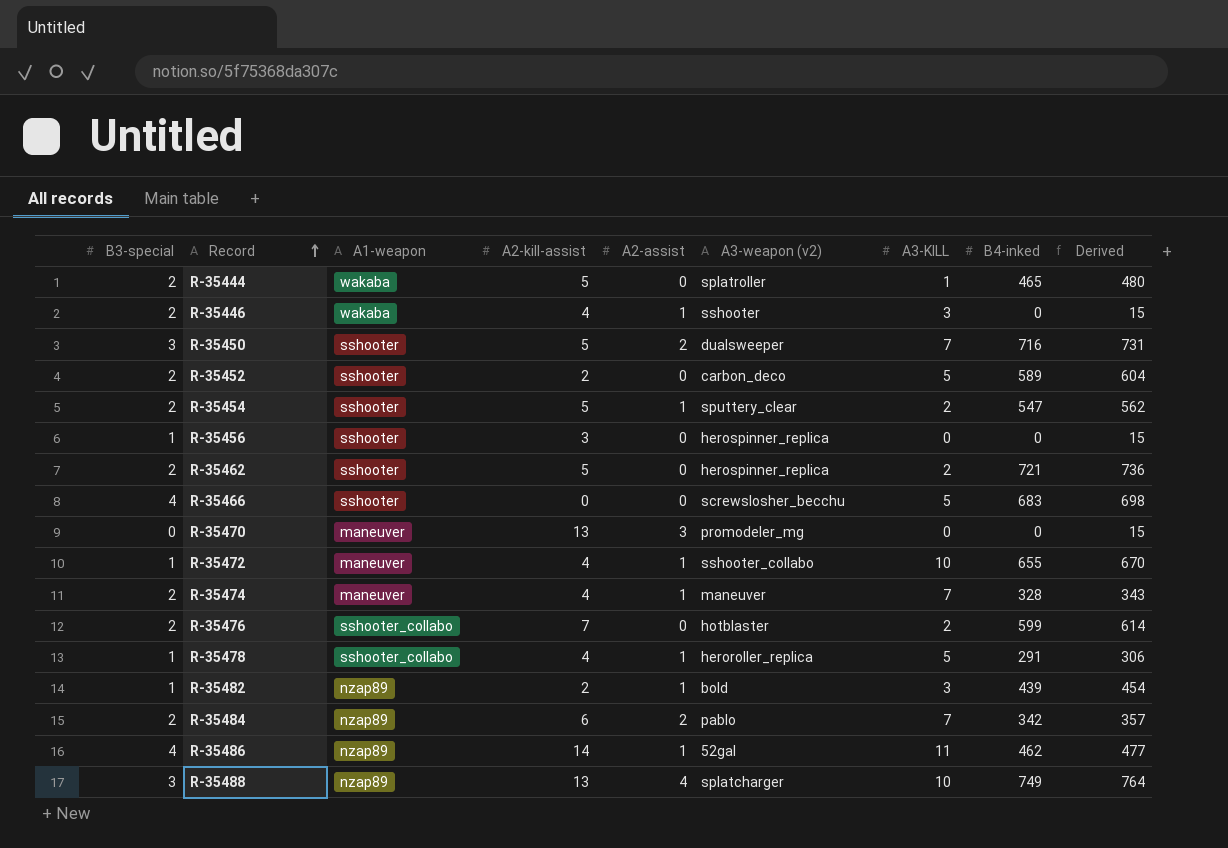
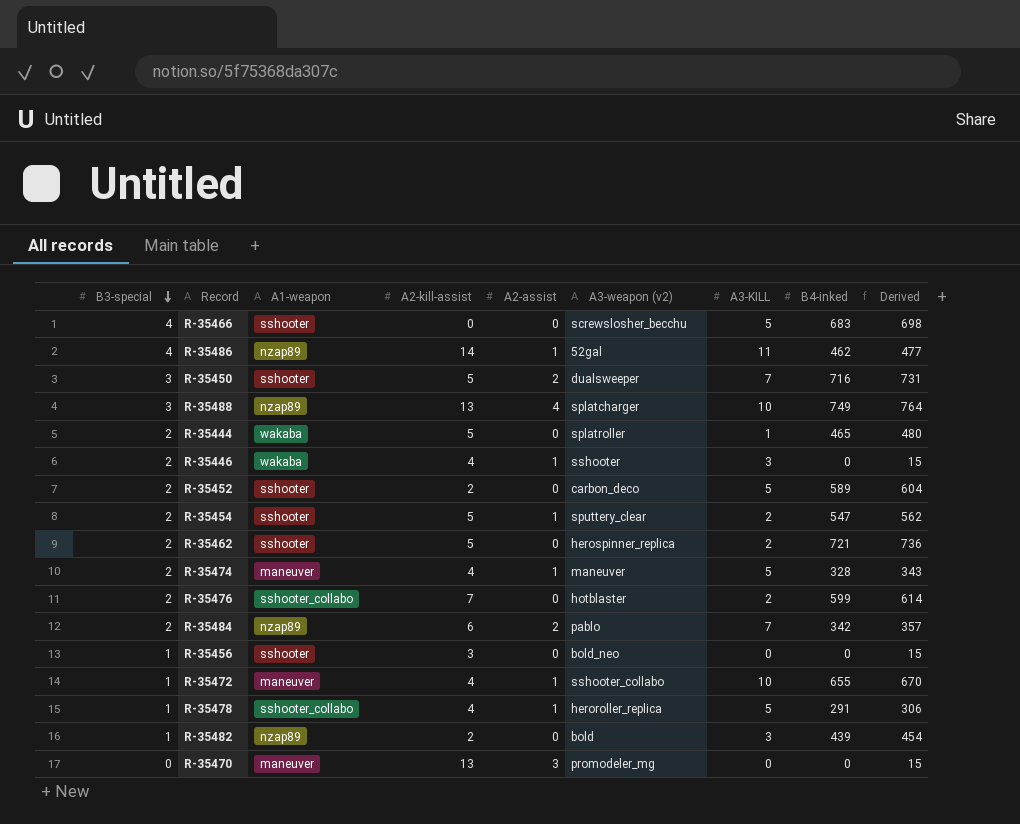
row order: Record ascending -> B3-special descending
R-35474 | A3-KILL: 7 -> 5
R-35456 | A3-weapon (v2): herospinner_replica -> bold_neo
R-35482 | A2-assist: 1 -> 0

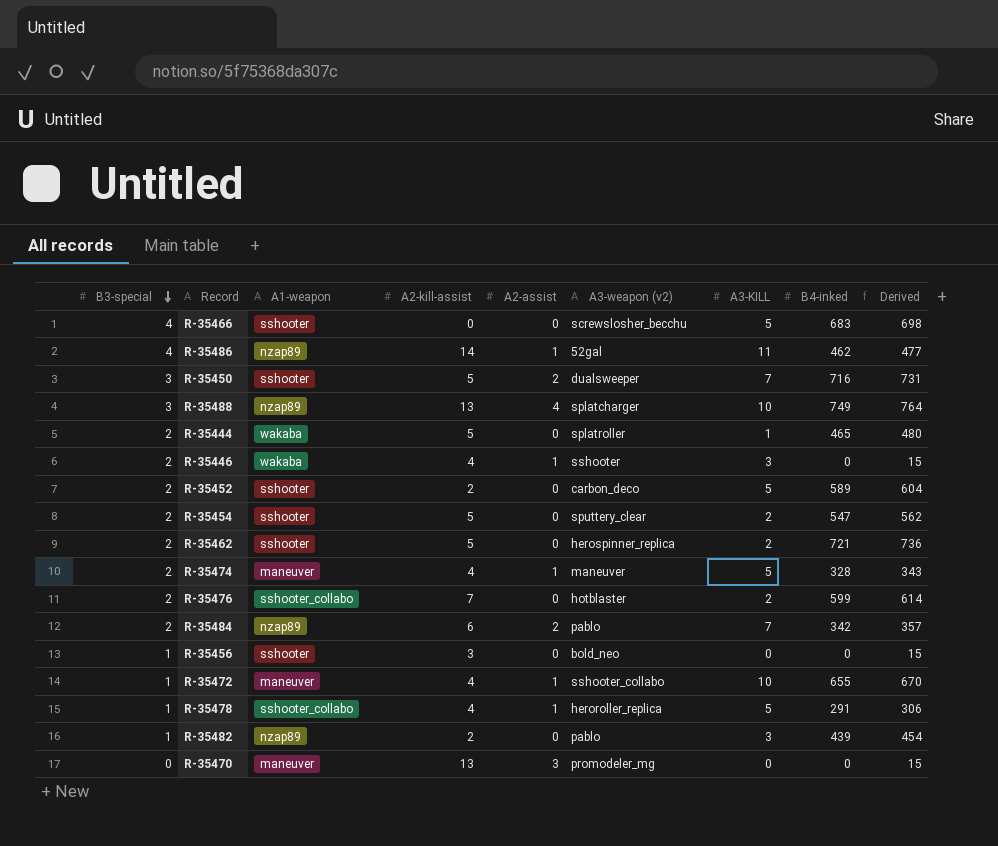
R-35454 | A2-assist: 1 -> 0
R-35482 | A3-weapon (v2): bold -> pablo

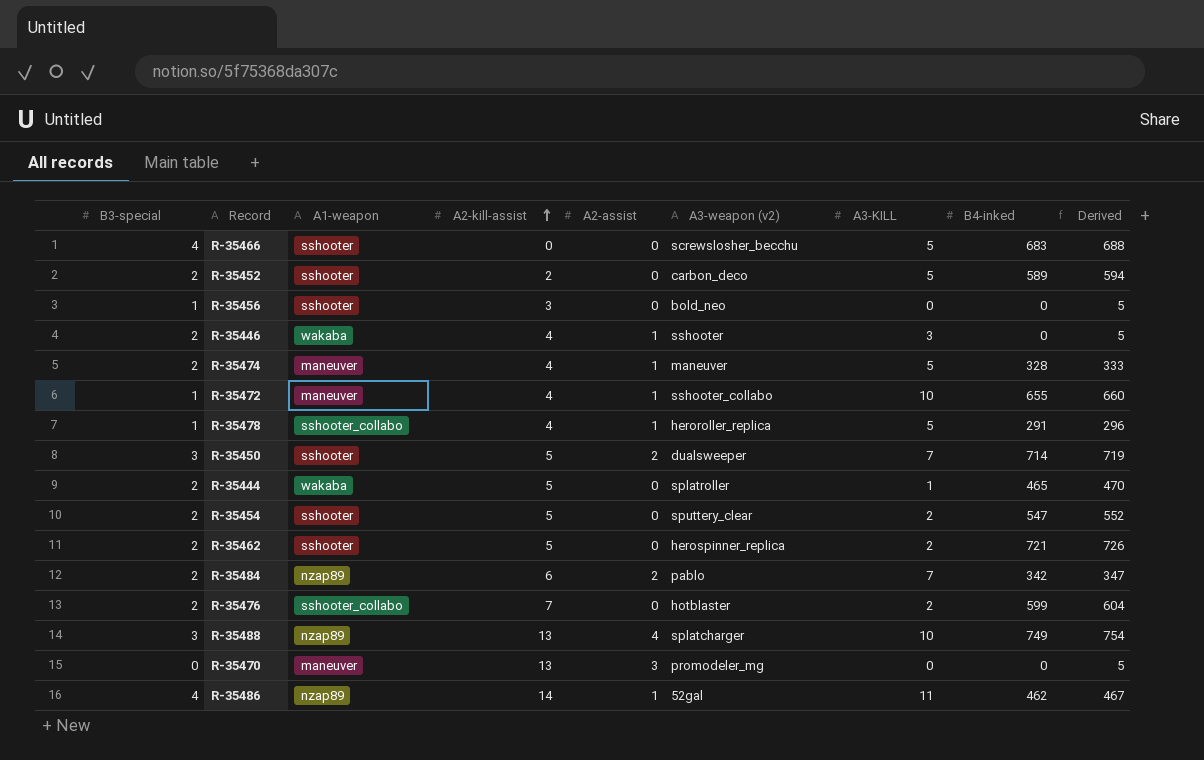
row order: B3-special descending -> A2-kill-assist ascending
column Derived | formula: [B4-inked] + 15 -> [B4-inked] + 5
row R-35482: 1 | nzap89 | 2 | 0 | pablo | 3 | 439 | 454 -> none
R-35450 | B4-inked: 716 -> 714

